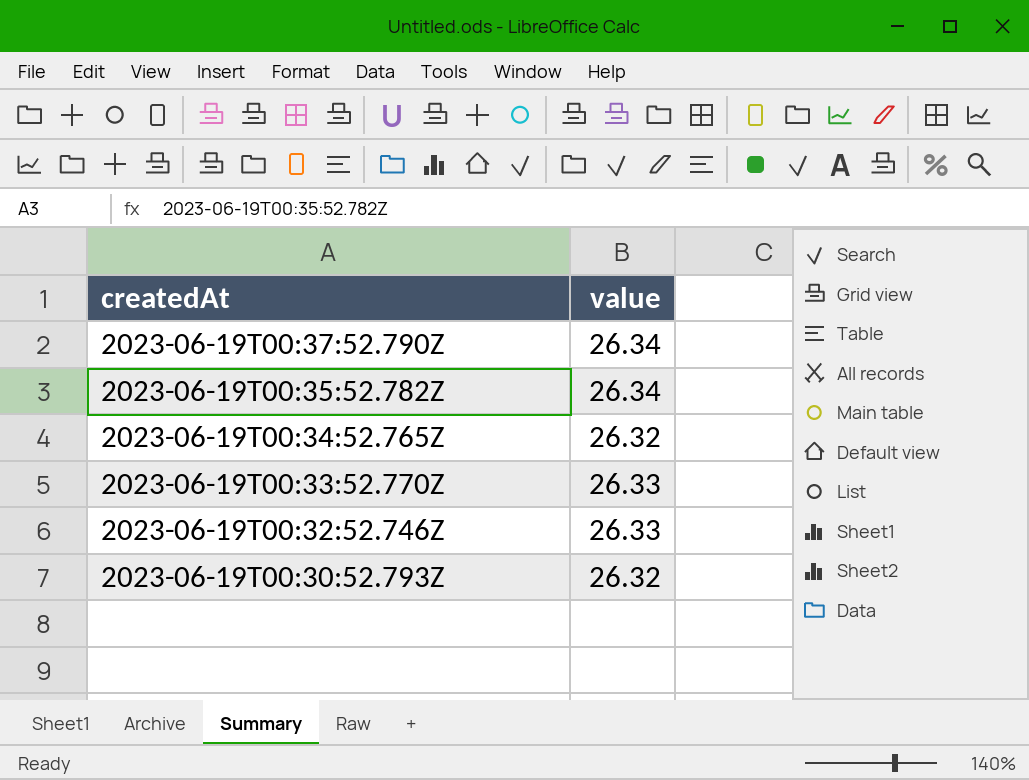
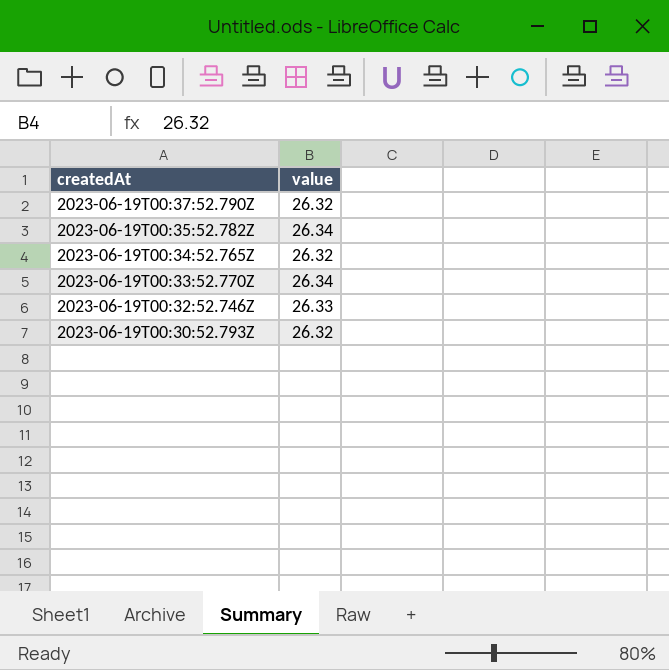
2023-06-19T00:37:52.790Z | value: 26.34 -> 26.32
2023-06-19T00:33:52.770Z | value: 26.33 -> 26.34

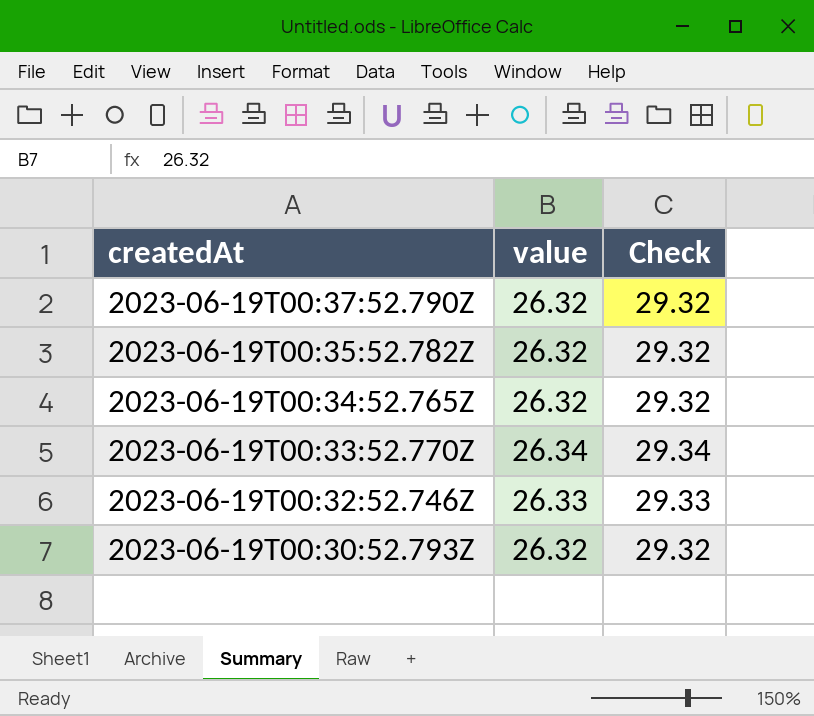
column Check | formula: none -> [value] + 3
2023-06-19T00:35:52.782Z | value: 26.34 -> 26.32

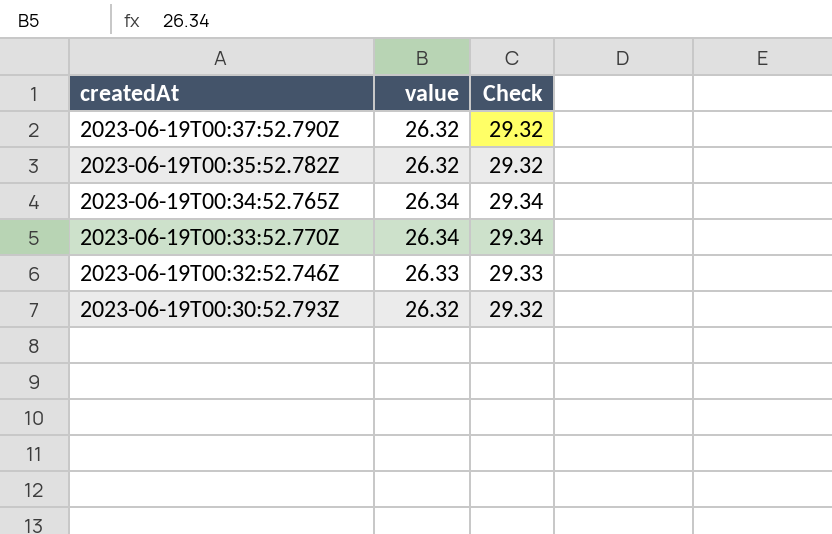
2023-06-19T00:34:52.765Z | value: 26.32 -> 26.34
2023-06-19T00:34:52.765Z | Check: 29.32 -> 29.34

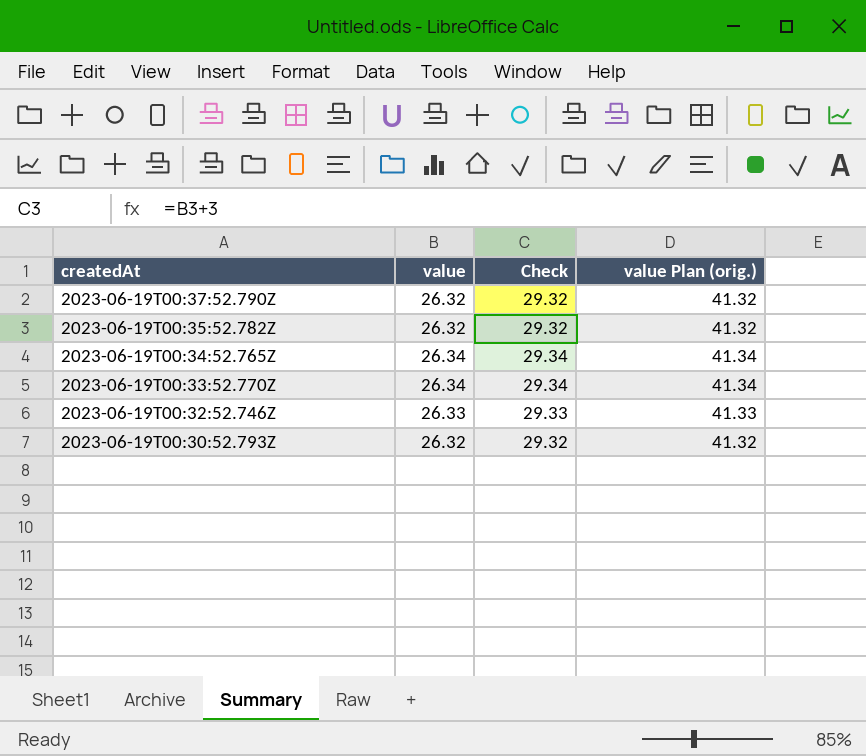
column value Plan (orig.) | formula: none -> [value] + 15

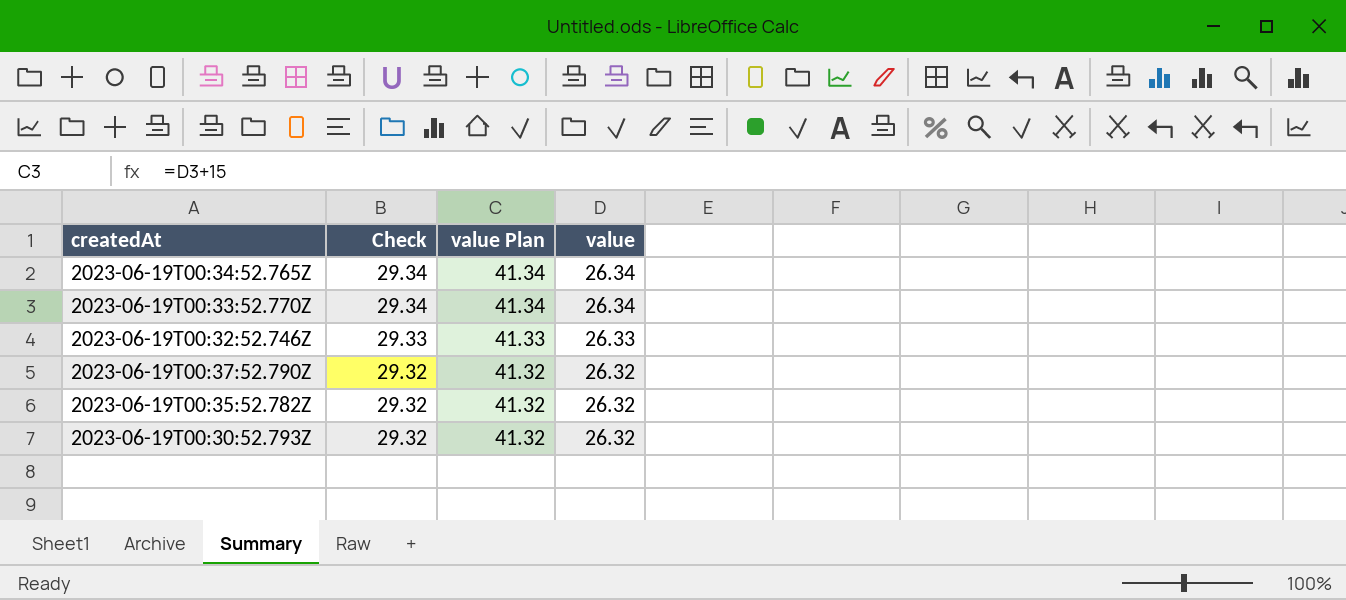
row order: createdAt descending -> Check descending
column name: value Plan (orig.) -> value Plan
column value | position: 2 -> 4

